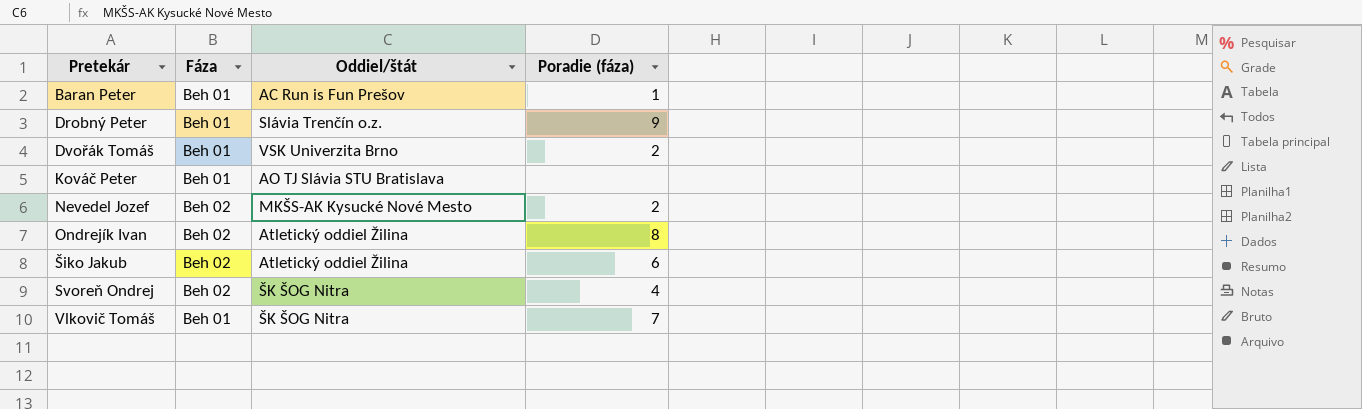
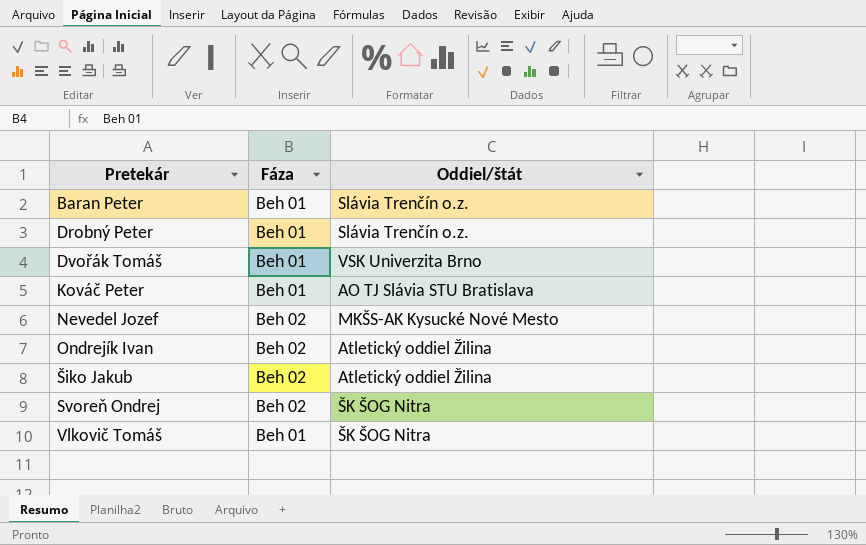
column Poradie (fáza) | position: 4 -> none
Baran Peter | Oddiel/štát: AC Run is Fun Prešov -> Slávia Trenčín o.z.

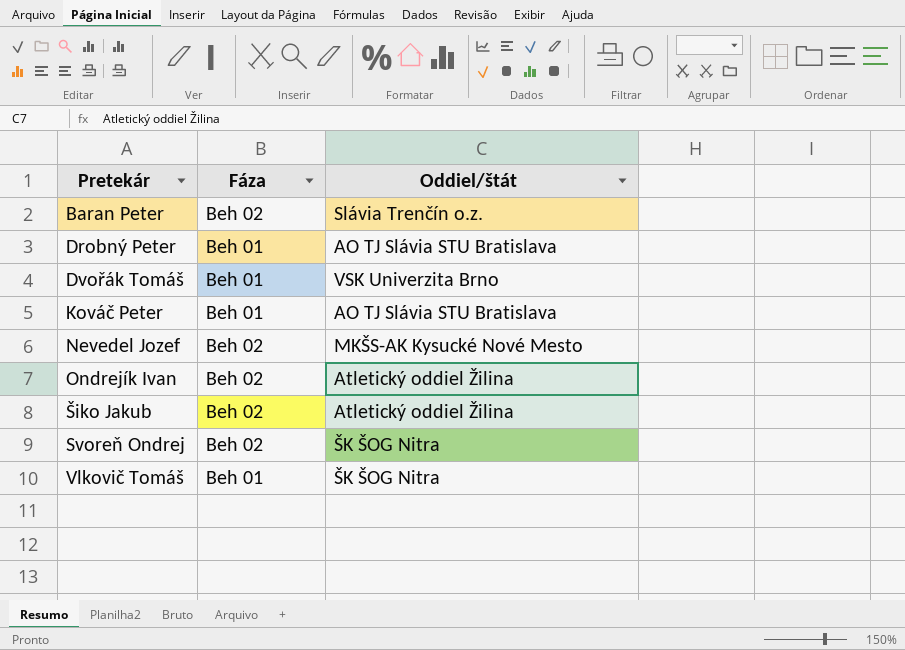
Baran Peter | Fáza: Beh 01 -> Beh 02
Drobný Peter | Oddiel/štát: Slávia Trenčín o.z. -> AO TJ Slávia STU Bratislava

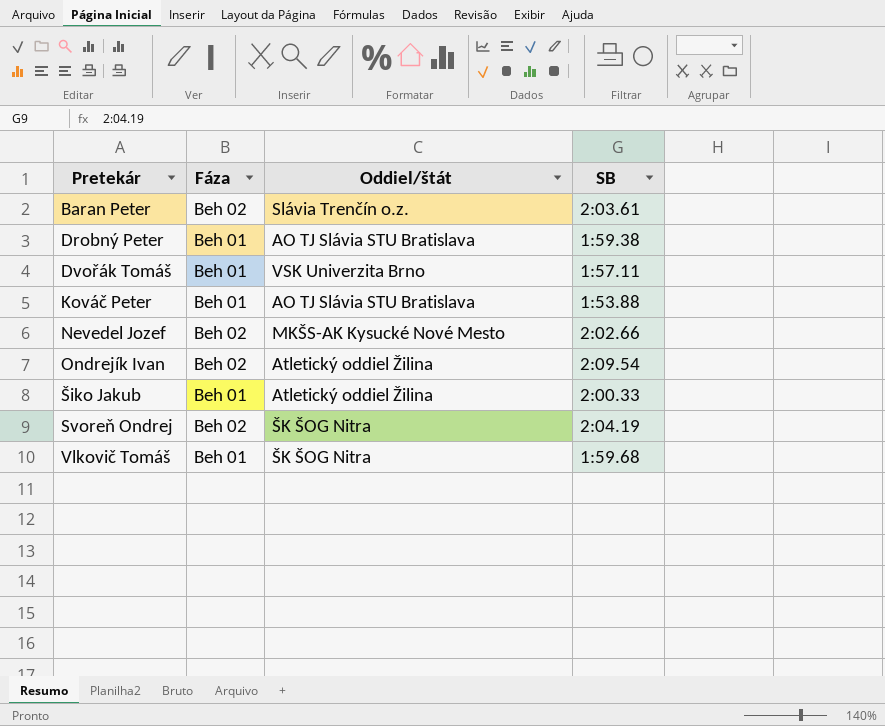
column SB | position: none -> 4
Šiko Jakub | Fáza: Beh 02 -> Beh 01

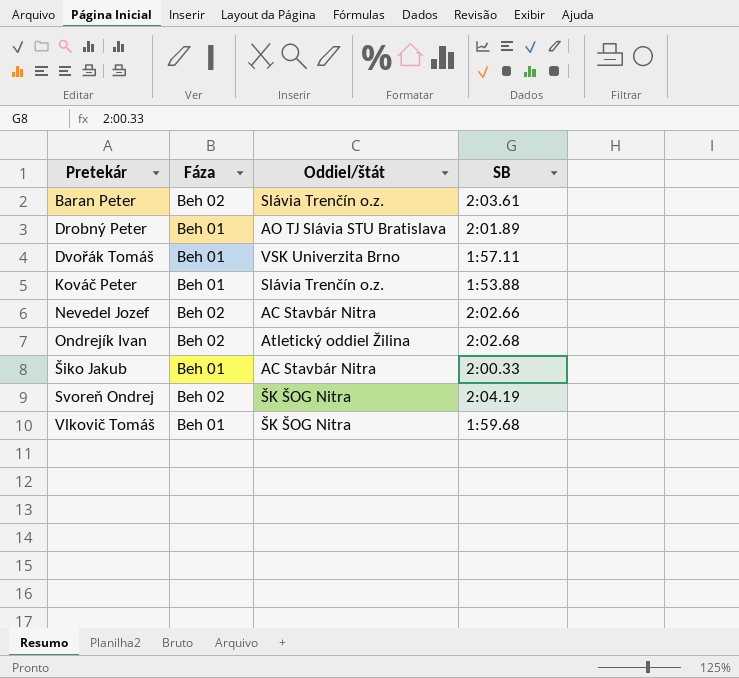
Drobný Peter | SB: 1:59.38 -> 2:01.89
Kováč Peter | Oddiel/štát: AO TJ Slávia STU Bratislava -> Slávia Trenčín o.z.
Nevedel Jozef | Oddiel/štát: MKŠS-AK Kysucké Nové Mesto -> AC Stavbár Nitra
Ondrejík Ivan | SB: 2:09.54 -> 2:02.68
Šiko Jakub | Oddiel/štát: Atletický oddiel Žilina -> AC Stavbár Nitra

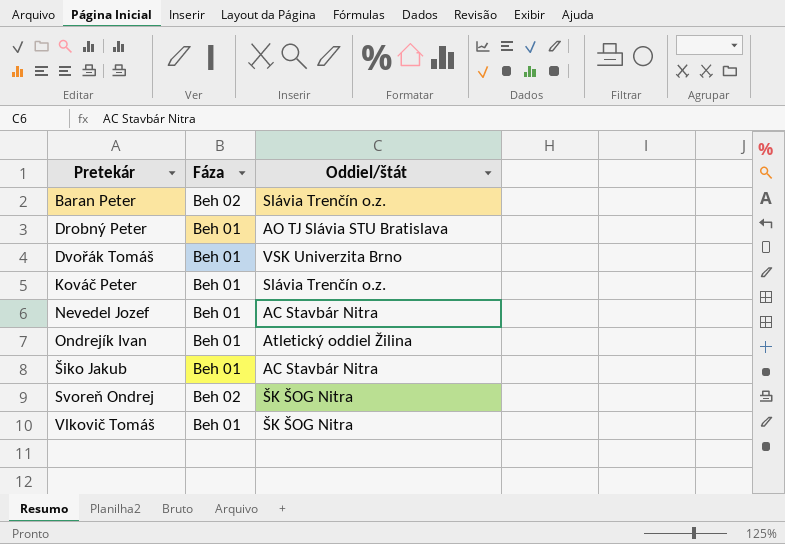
column SB | position: 4 -> none
Nevedel Jozef | Fáza: Beh 02 -> Beh 01
Ondrejík Ivan | Fáza: Beh 02 -> Beh 01

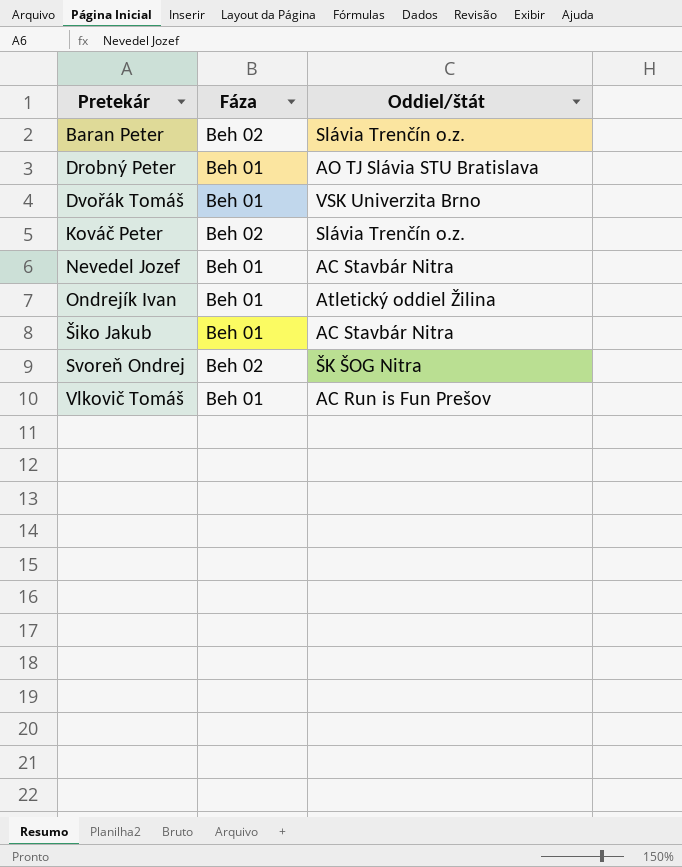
Kováč Peter | Fáza: Beh 01 -> Beh 02
Vlkovič Tomáš | Oddiel/štát: ŠK ŠOG Nitra -> AC Run is Fun Prešov

